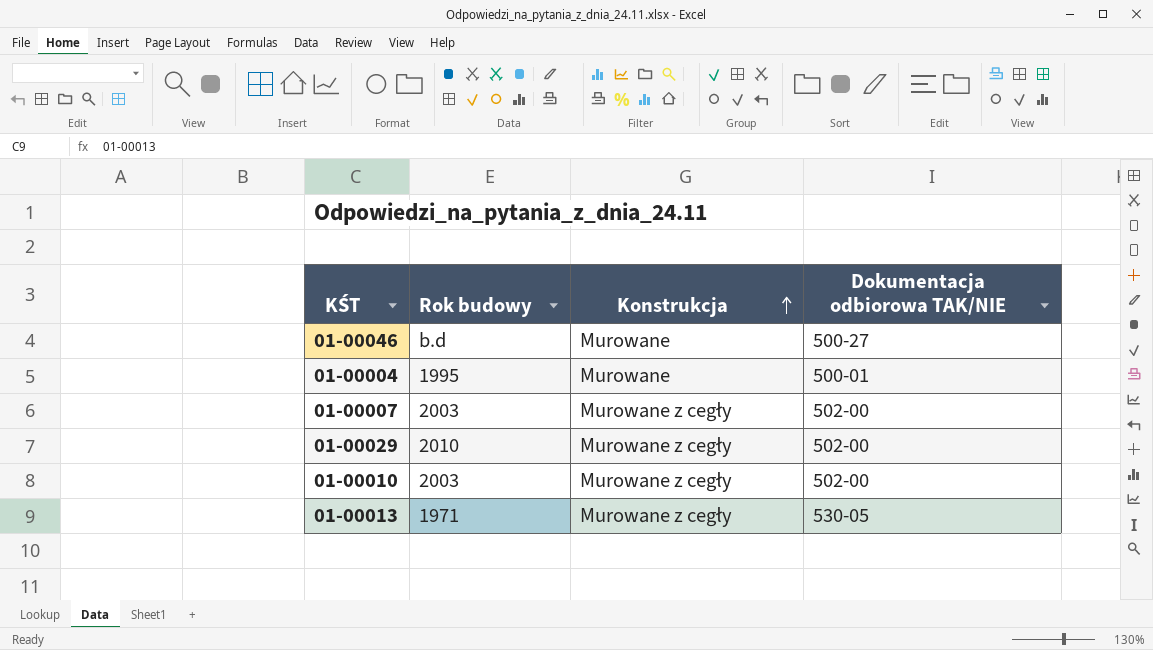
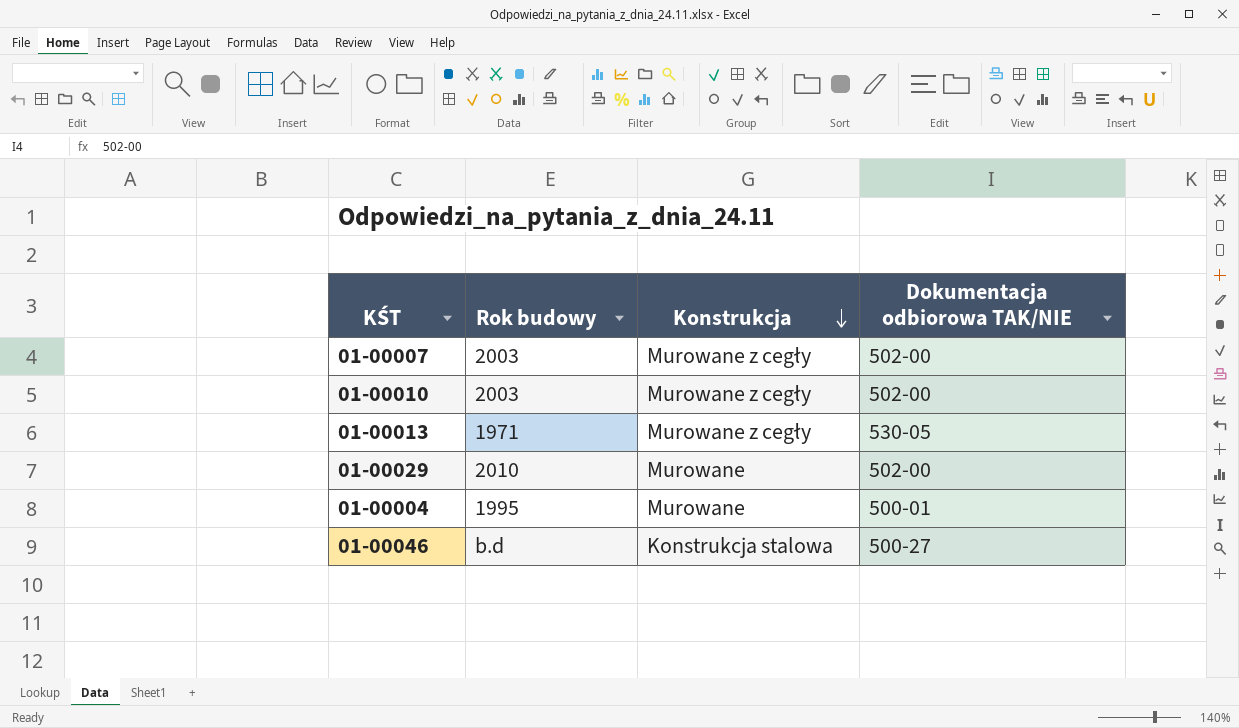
row order: Konstrukcja ascending -> Konstrukcja descending
01-00029 | Konstrukcja: Murowane z cegły -> Murowane
01-00046 | Konstrukcja: Murowane -> Konstrukcja stalowa

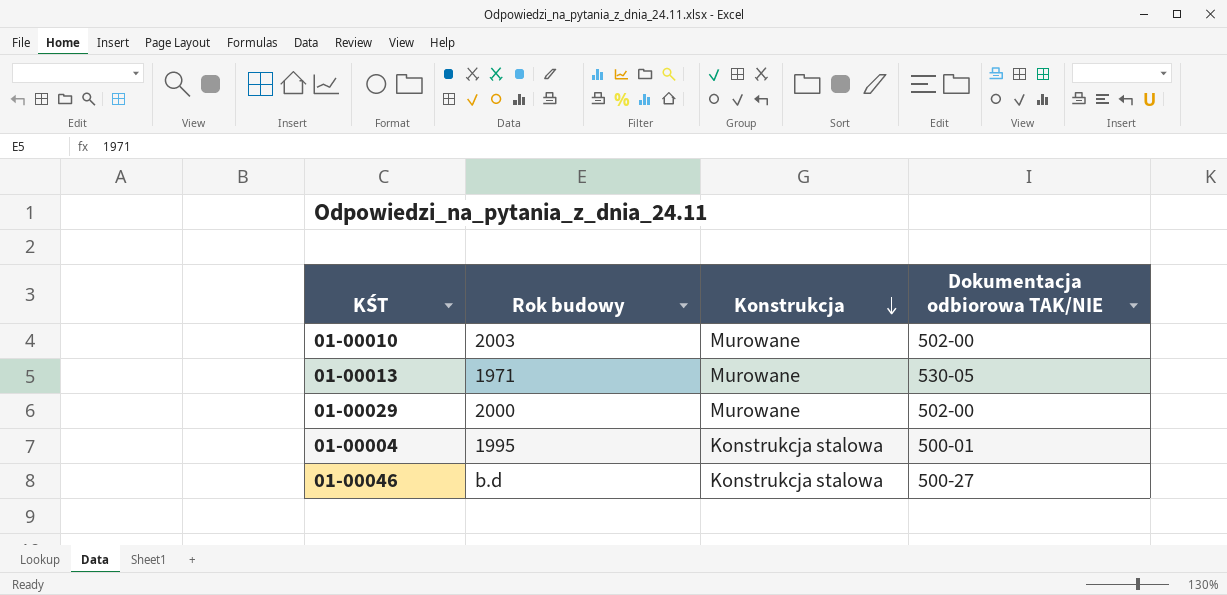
row 01-00007: 2003 | Murowane z cegły | 502-00 -> none
01-00010 | Konstrukcja: Murowane z cegły -> Murowane
01-00013 | Konstrukcja: Murowane z cegły -> Murowane
01-00029 | Rok budowy: 2010 -> 2000
01-00004 | Konstrukcja: Murowane -> Konstrukcja stalowa

